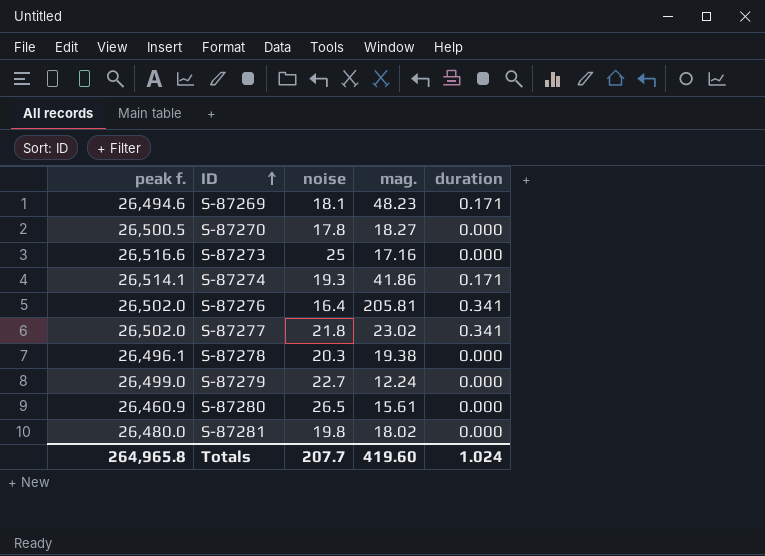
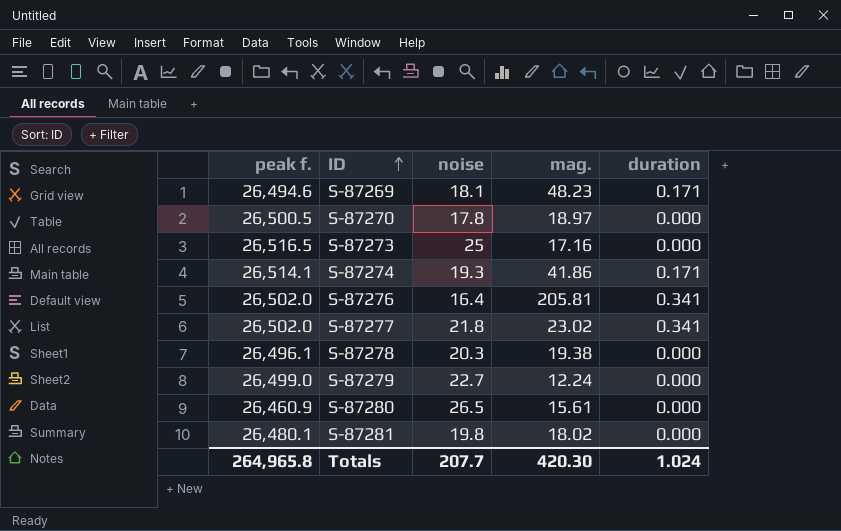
S-87270 | mag.: 18.27 -> 18.97
S-87273 | peak f.: 26,516.6 -> 26,516.5
S-87281 | peak f.: 26,480.0 -> 26,480.1
Totals | mag.: 419.60 -> 420.30

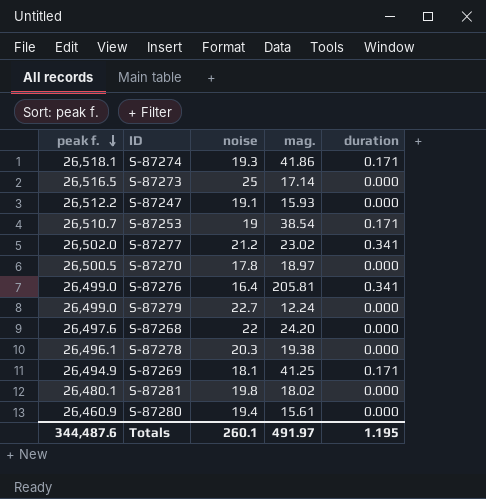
row order: ID ascending -> peak f. descending
S-87274 | peak f.: 26,514.1 -> 26,518.1
S-87273 | mag.: 17.16 -> 17.14
row S-87247: none -> 26,512.2 | 19.1 | 15.93 | 0.000
row S-87253: none -> 26,510.7 | 19 | 38.54 | 0.171
S-87277 | noise: 21.8 -> 21.2
S-87276 | peak f.: 26,502.0 -> 26,499.0
row S-87268: none -> 26,497.6 | 22 | 24.20 | 0.000
S-87269 | peak f.: 26,494.6 -> 26,494.9
S-87269 | mag.: 48.23 -> 41.25
S-87280 | noise: 26.5 -> 19.4
Totals | peak f.: 264,965.8 -> 344,487.6
Totals | noise: 207.7 -> 260.1
Totals | mag.: 420.30 -> 491.97
Totals | duration: 1.024 -> 1.195

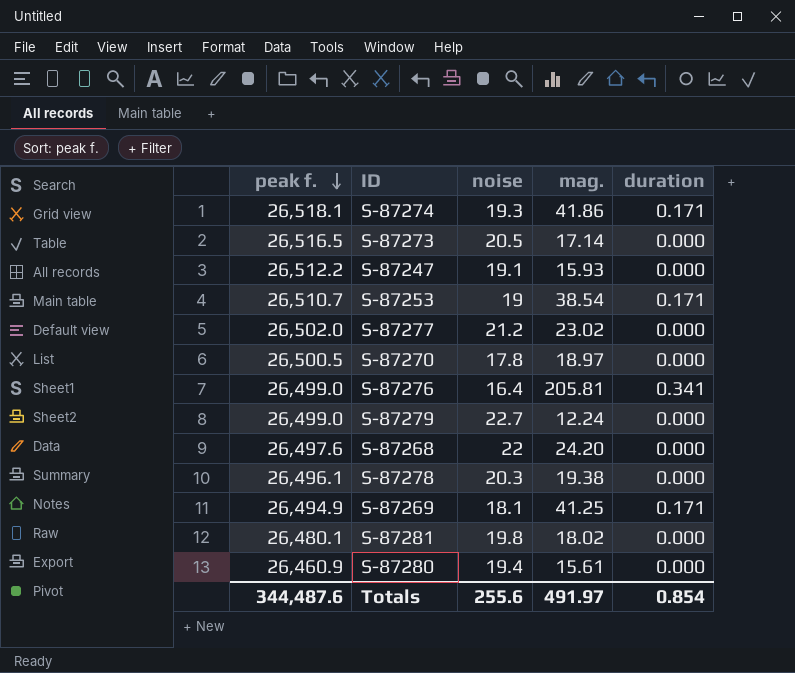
S-87273 | noise: 25 -> 20.5
S-87277 | duration: 0.341 -> 0.000
Totals | noise: 260.1 -> 255.6
Totals | duration: 1.195 -> 0.854

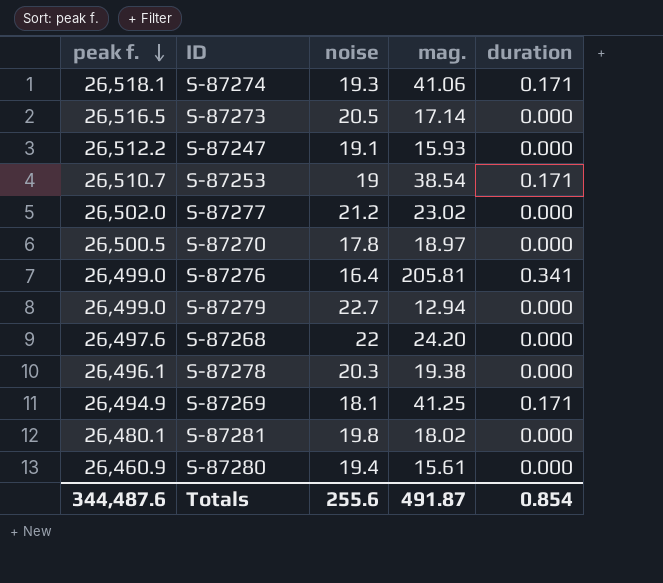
S-87274 | mag.: 41.86 -> 41.06
S-87279 | mag.: 12.24 -> 12.94
Totals | mag.: 491.97 -> 491.87

